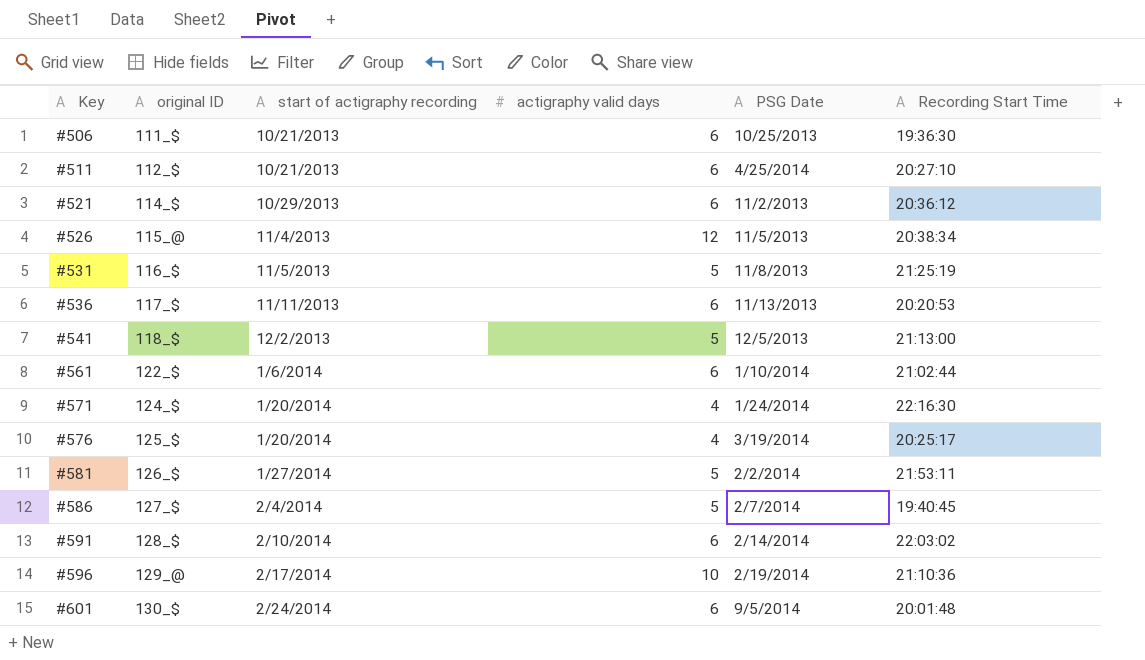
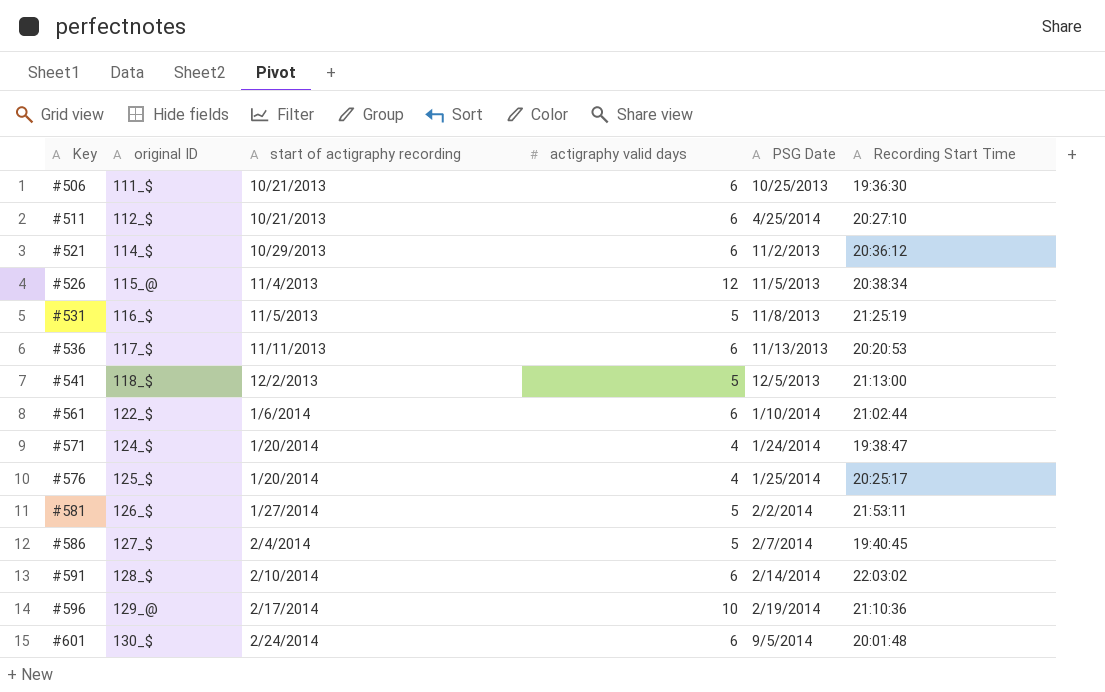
#571 | Recording Start Time: 22:16:30 -> 19:38:47
#576 | PSG Date: 3/19/2014 -> 1/25/2014

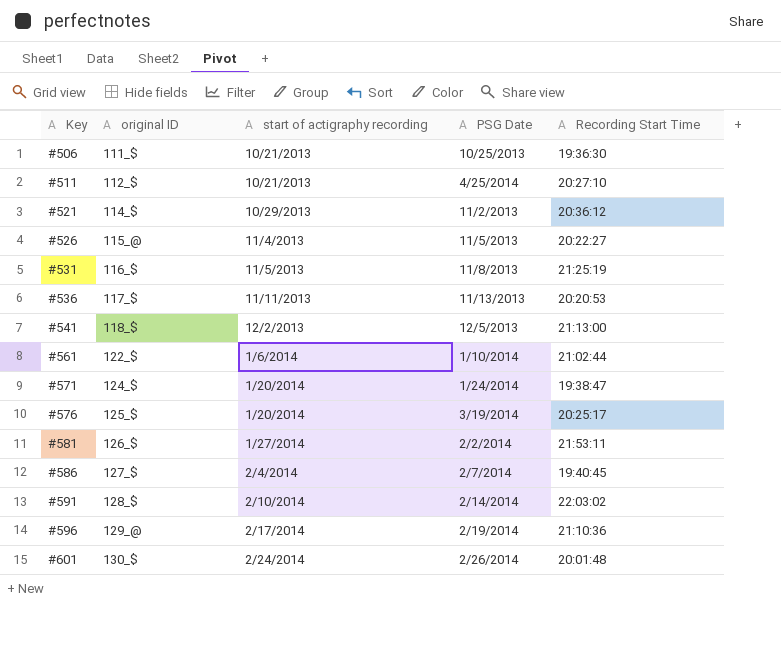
column actigraphy valid days | position: 4 -> none
#526 | Recording Start Time: 20:38:34 -> 20:22:27
#576 | PSG Date: 1/25/2014 -> 3/19/2014
#601 | PSG Date: 9/5/2014 -> 2/26/2014

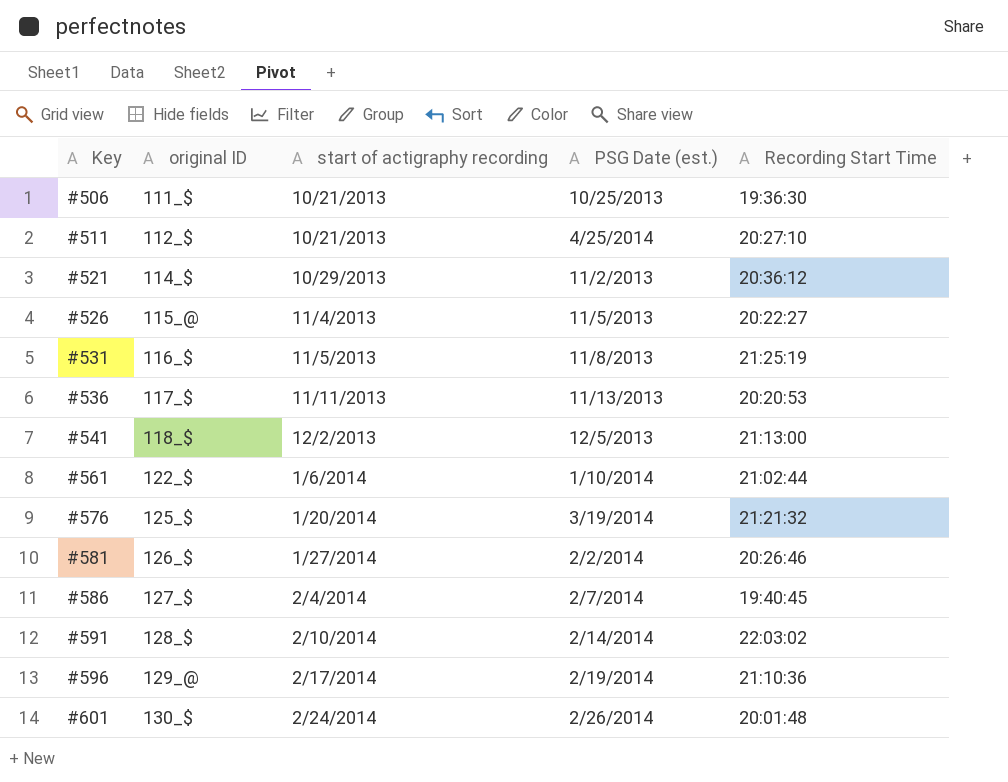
column name: PSG Date -> PSG Date (est.)
row #571: 124_$ | 1/20/2014 | 1/24/2014 | 19:38:47 -> none
#576 | Recording Start Time: 20:25:17 -> 21:21:32
#581 | Recording Start Time: 21:53:11 -> 20:26:46

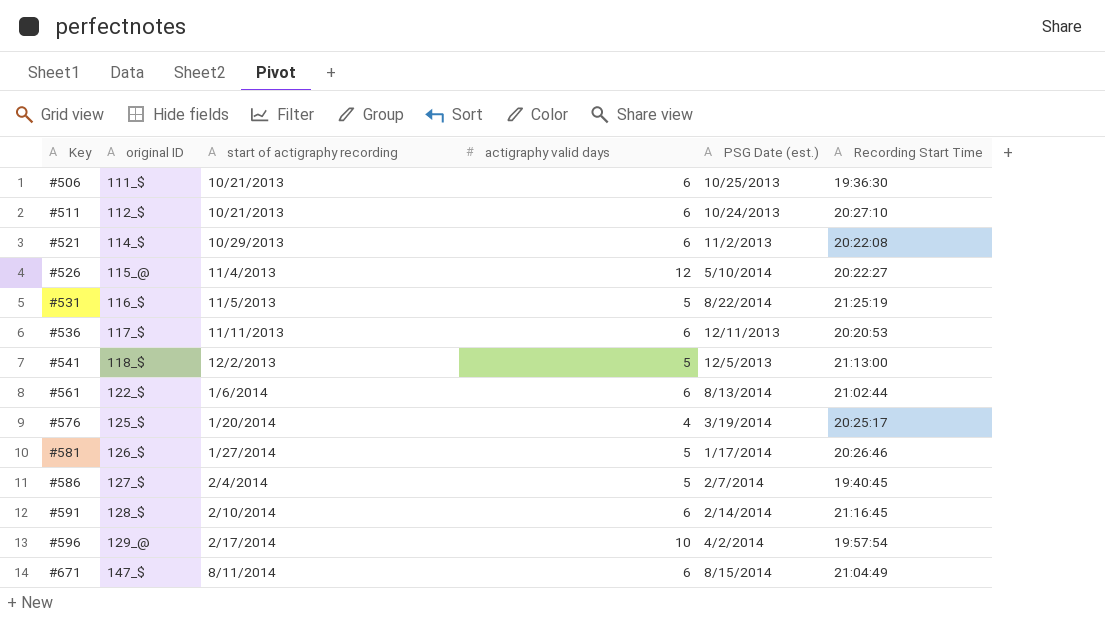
column actigraphy valid days | position: none -> 4
row #601: 130_$ | 2/24/2014 | 2/26/2014 | 20:01:48 -> none
#511 | PSG Date (est.): 4/25/2014 -> 10/24/2013
#521 | Recording Start Time: 20:36:12 -> 20:22:08
#526 | PSG Date (est.): 11/5/2013 -> 5/10/2014
#531 | PSG Date (est.): 11/8/2013 -> 8/22/2014
#536 | PSG Date (est.): 11/13/2013 -> 12/11/2013
#561 | PSG Date (est.): 1/10/2014 -> 8/13/2014
#576 | Recording Start Time: 21:21:32 -> 20:25:17
#581 | PSG Date (est.): 2/2/2014 -> 1/17/2014
#591 | Recording Start Time: 22:03:02 -> 21:16:45
#596 | PSG Date (est.): 2/19/2014 -> 4/2/2014
#596 | Recording Start Time: 21:10:36 -> 19:57:54
row #671: none -> 147_$ | 8/11/2014 | 6 | 8/15/2014 | 21:04:49

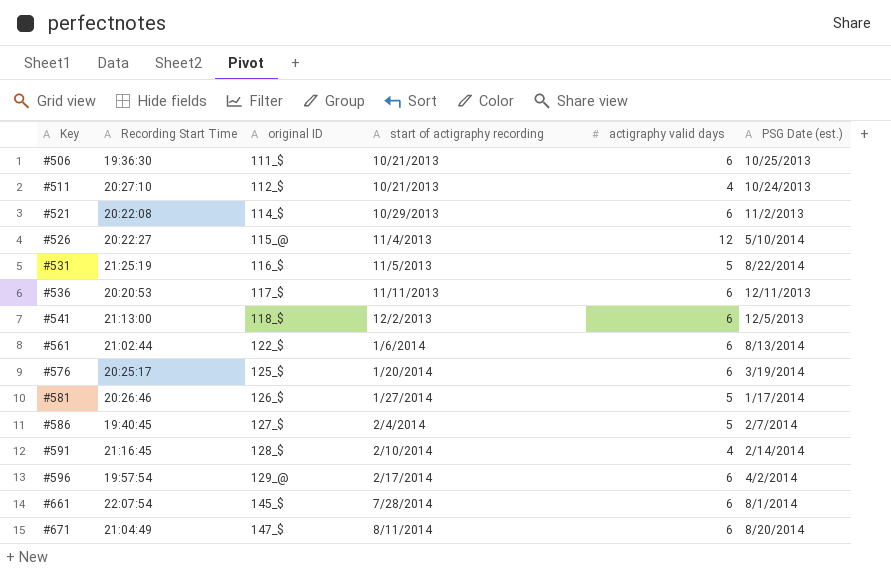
column Recording Start Time | position: 6 -> 2
#511 | actigraphy valid days: 6 -> 4
#541 | actigraphy valid days: 5 -> 6
#576 | actigraphy valid days: 4 -> 6
#591 | actigraphy valid days: 6 -> 4
#596 | actigraphy valid days: 10 -> 6
row #661: none -> 22:07:54 | 145_$ | 7/28/2014 | 6 | 8/1/2014
#671 | PSG Date (est.): 8/15/2014 -> 8/20/2014

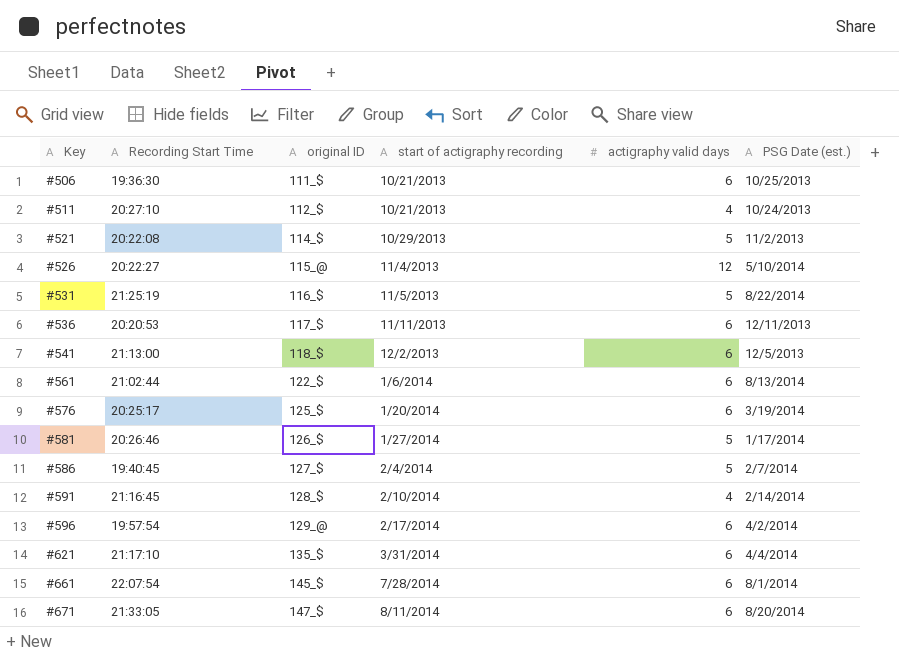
#521 | actigraphy valid days: 6 -> 5
row #621: none -> 21:17:10 | 135_$ | 3/31/2014 | 6 | 4/4/2014
#671 | Recording Start Time: 21:04:49 -> 21:33:05

